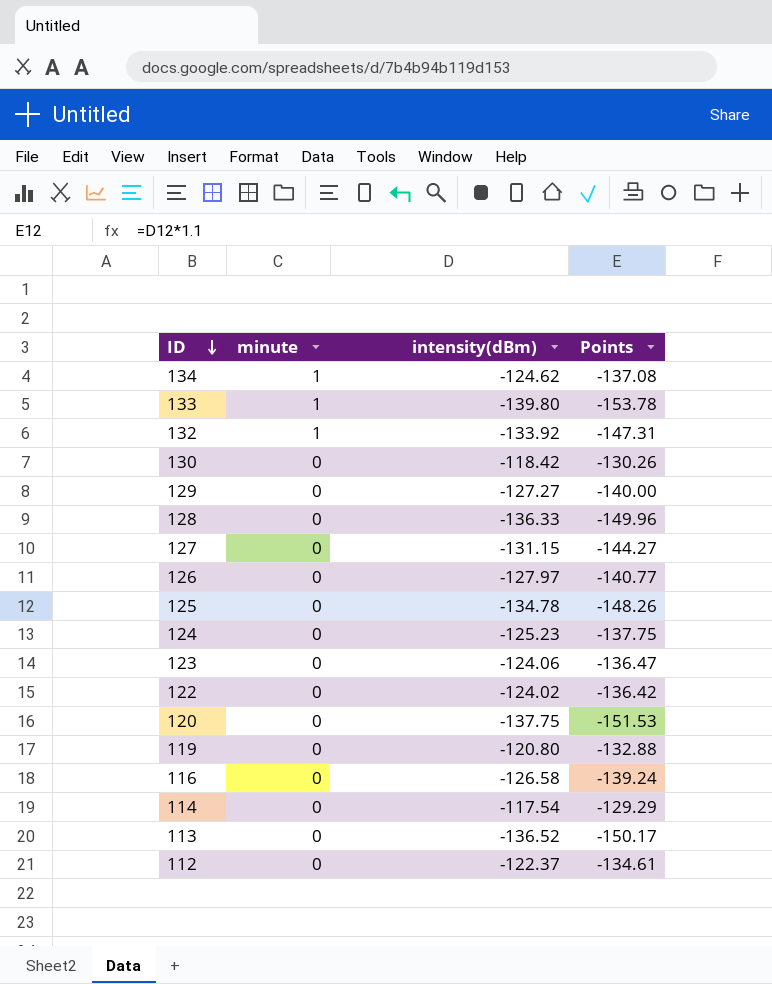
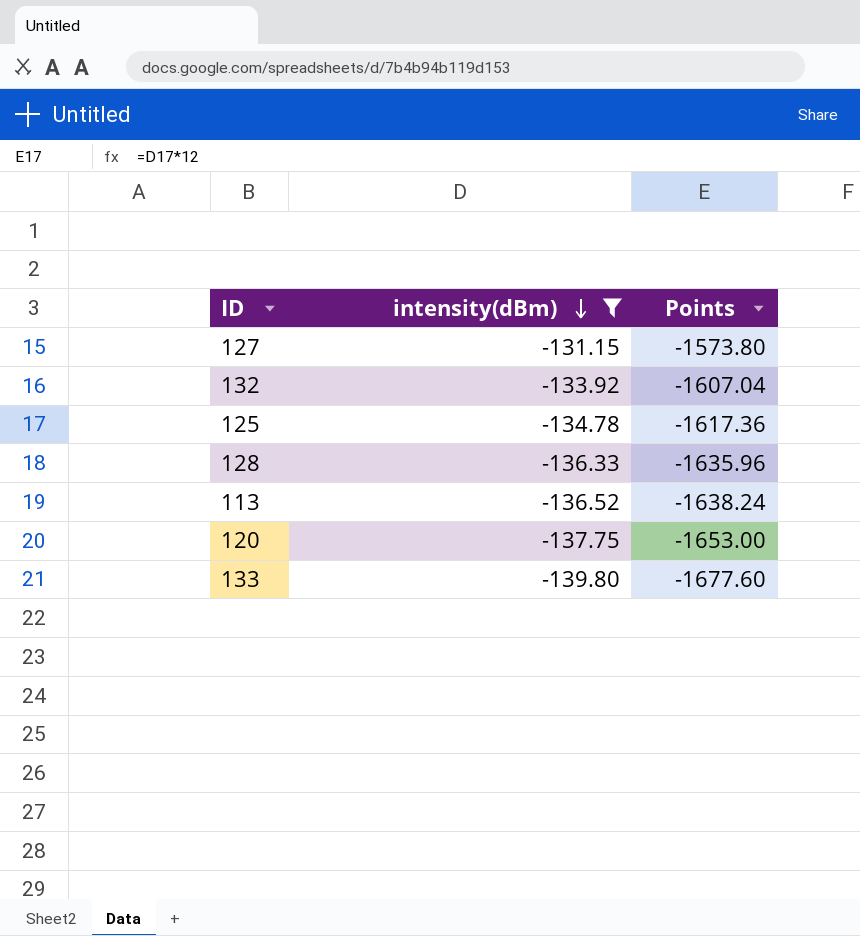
filter: none -> intensity(dBm) <= -131.15
row order: ID descending -> intensity(dBm) descending
column minute | position: 2 -> none
column Points | formula: [intensity(dBm)] * 1.1 -> [intensity(dBm)] * 12

